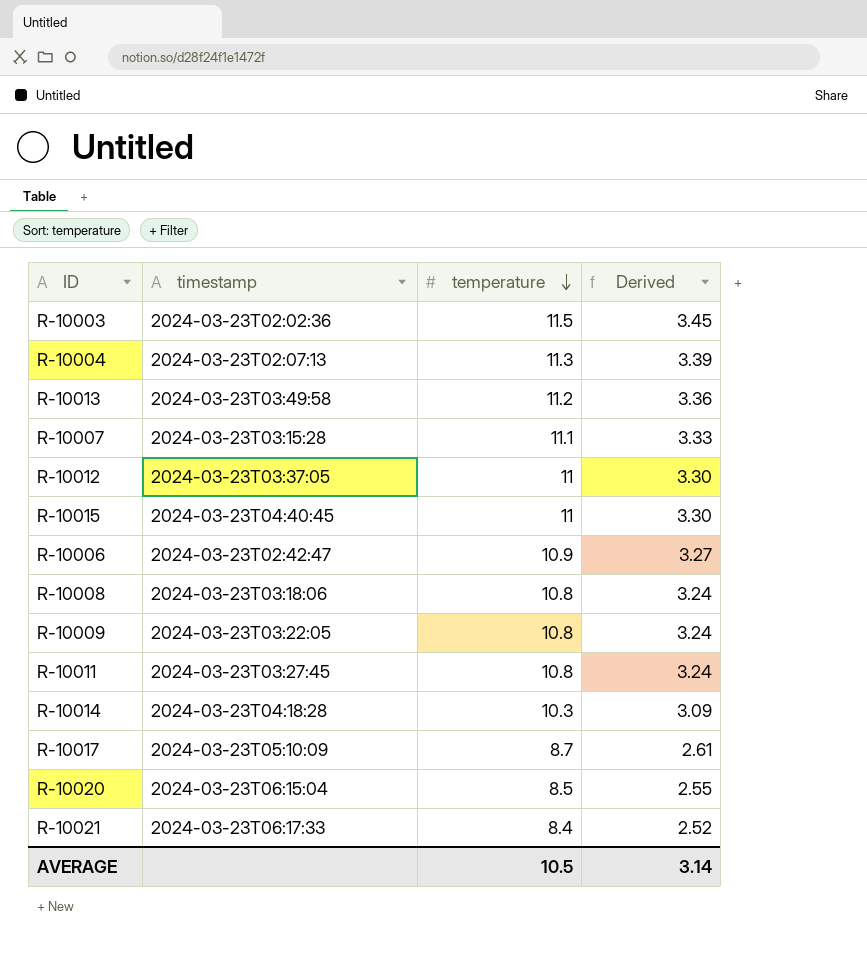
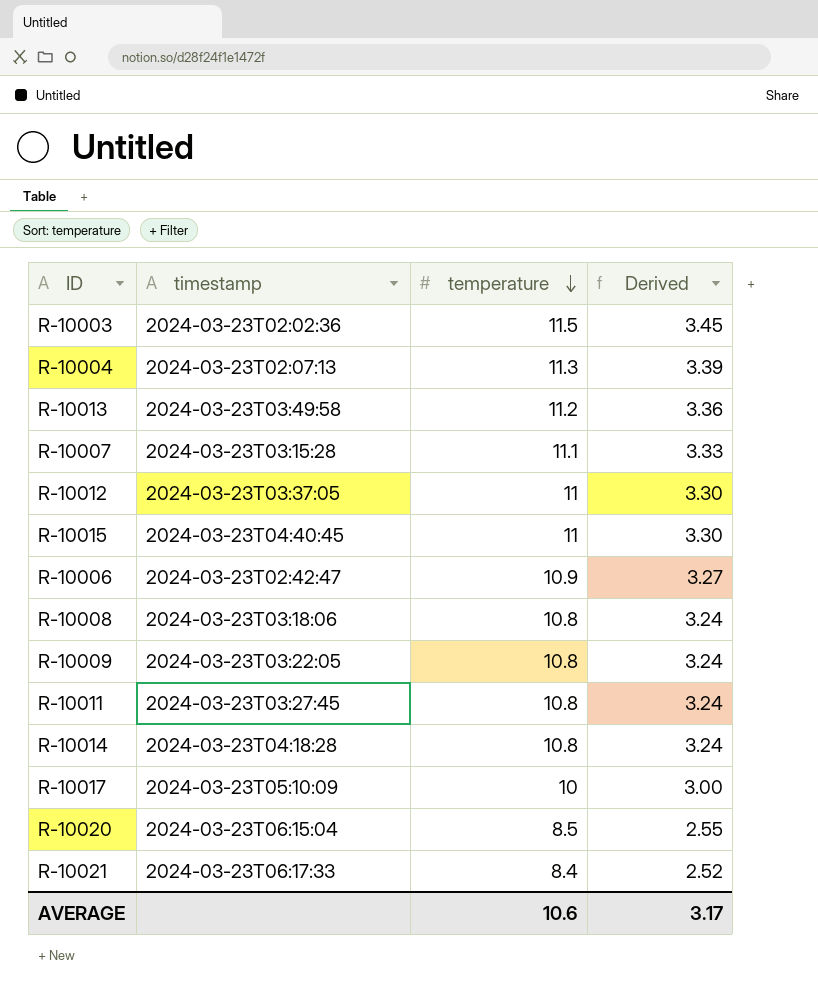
R-10014 | temperature: 10.3 -> 10.8
R-10014 | Derived: 3.09 -> 3.24
R-10017 | temperature: 8.7 -> 10
R-10017 | Derived: 2.61 -> 3.00
AVERAGE | temperature: 10.5 -> 10.6
AVERAGE | Derived: 3.14 -> 3.17

